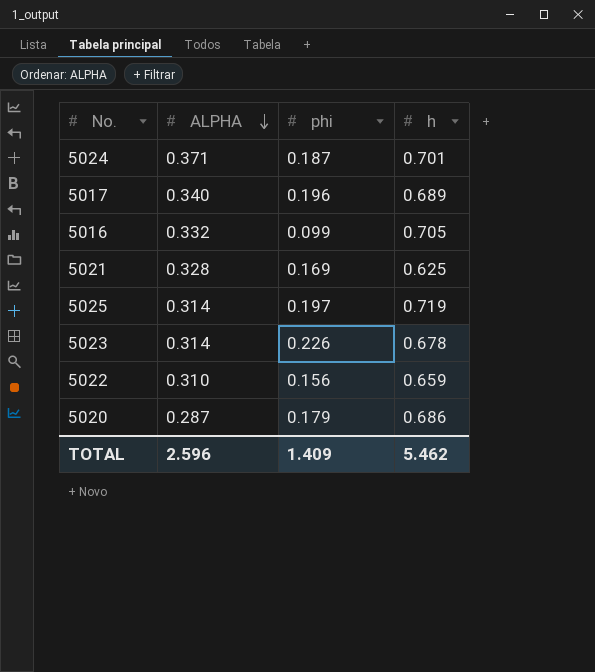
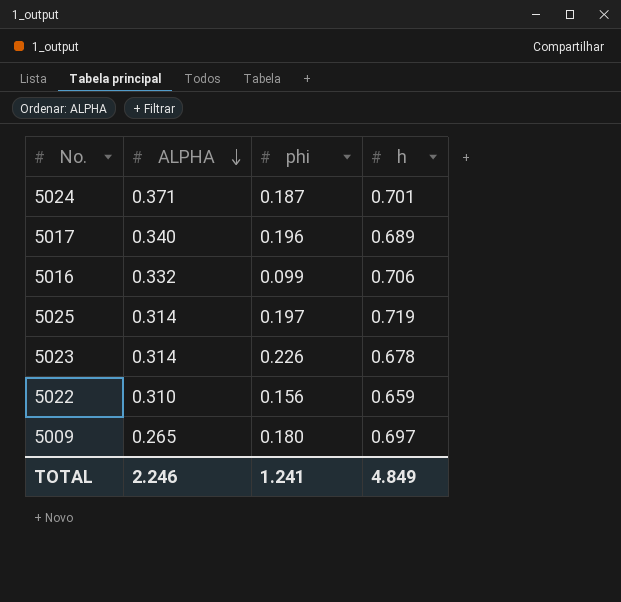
row 5021: 0.328 | 0.169 | 0.625 -> none
row 5020: 0.287 | 0.179 | 0.686 -> none
5016 | h: 0.705 -> 0.706
row 5009: none -> 0.265 | 0.180 | 0.697
TOTAL | ALPHA: 2.596 -> 2.246
TOTAL | phi: 1.409 -> 1.241
TOTAL | h: 5.462 -> 4.849

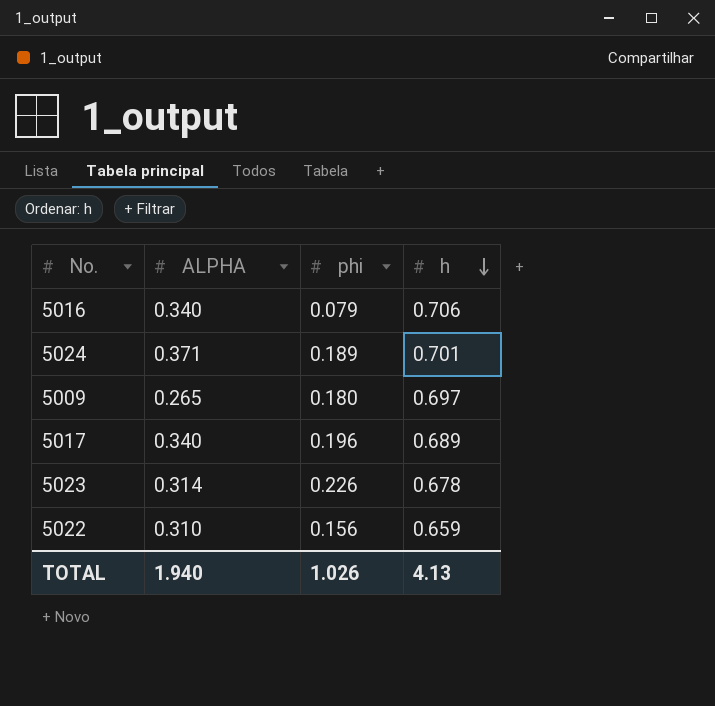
row order: ALPHA descending -> h descending
row 5025: 0.314 | 0.197 | 0.719 -> none
5016 | ALPHA: 0.332 -> 0.340
5016 | phi: 0.099 -> 0.079
5024 | phi: 0.187 -> 0.189
TOTAL | ALPHA: 2.246 -> 1.940
TOTAL | phi: 1.241 -> 1.026
TOTAL | h: 4.849 -> 4.13

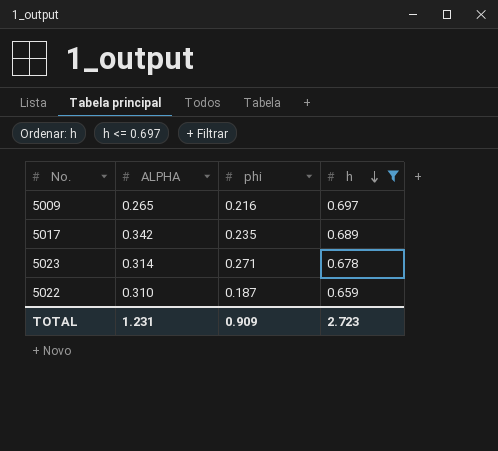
filter: none -> h <= 0.697
5009 | phi: 0.180 -> 0.216
5017 | ALPHA: 0.340 -> 0.342
5017 | phi: 0.196 -> 0.235
5023 | phi: 0.226 -> 0.271
5022 | phi: 0.156 -> 0.187
TOTAL | ALPHA: 1.940 -> 1.231
TOTAL | phi: 1.026 -> 0.909
TOTAL | h: 4.13 -> 2.723

